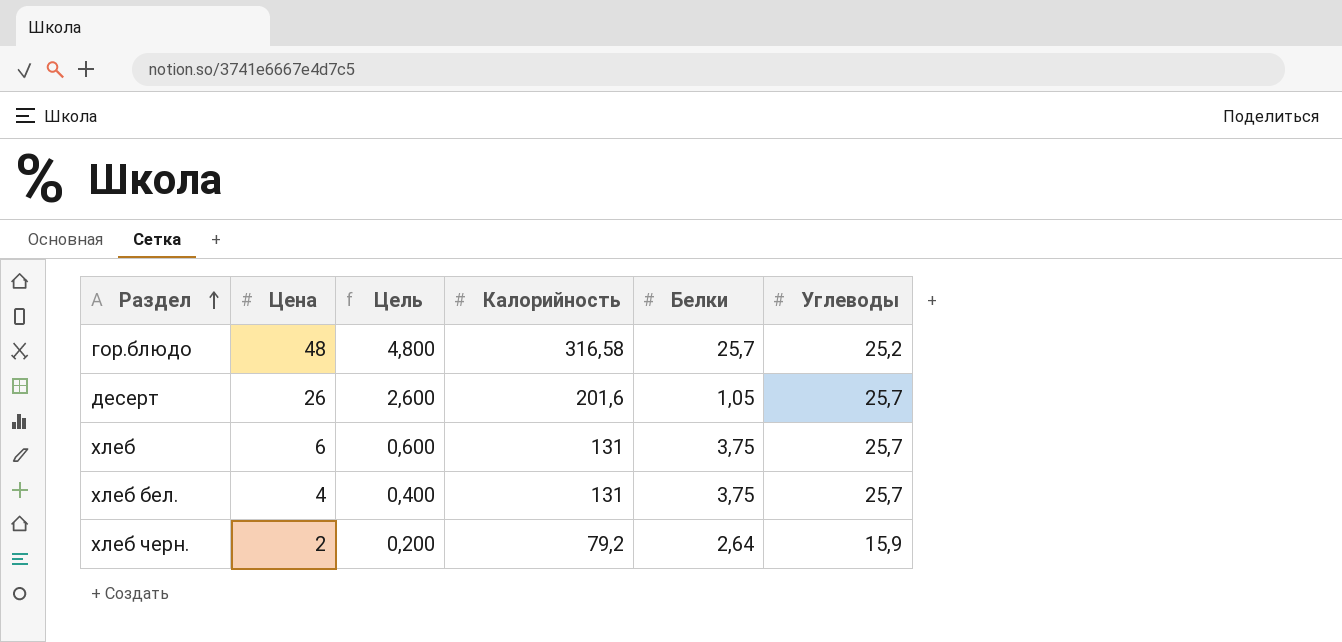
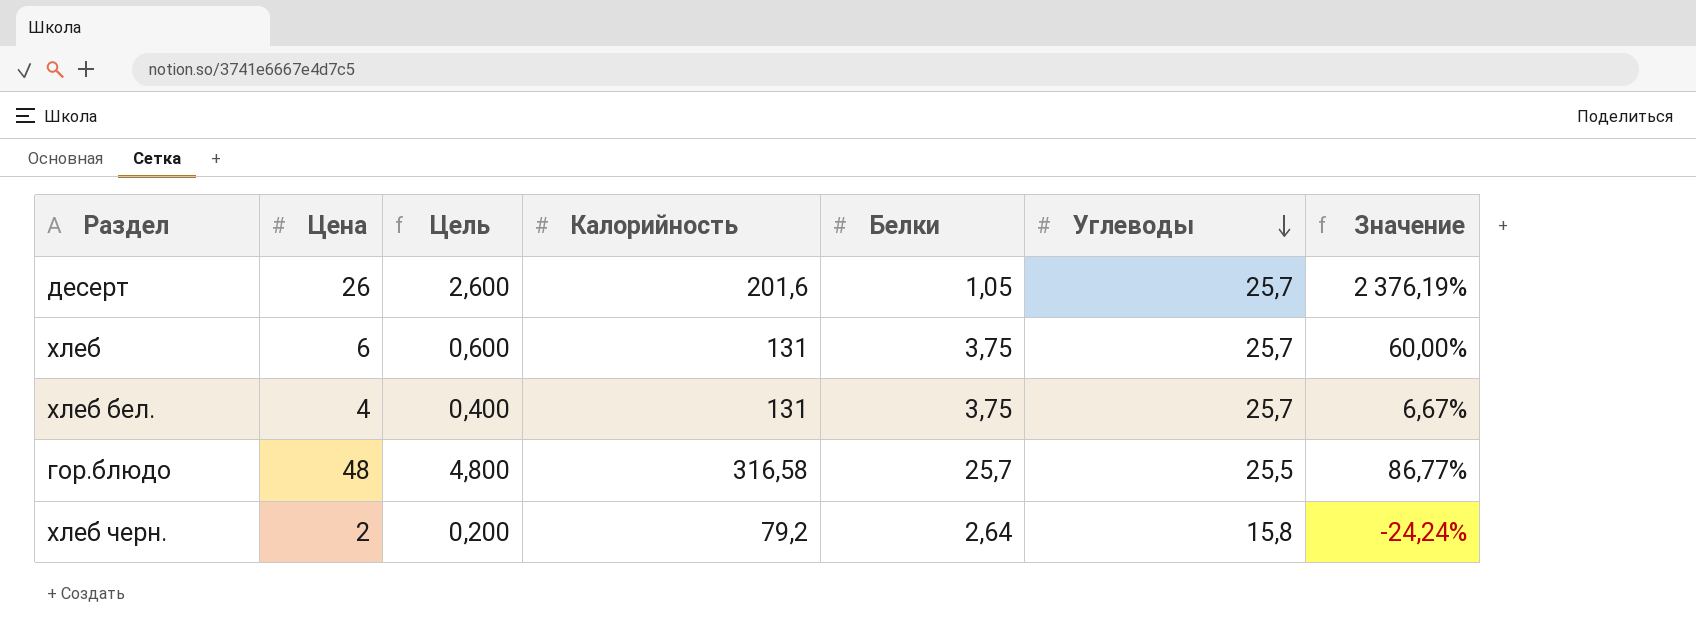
row order: Раздел ascending -> Углеводы descending
column Значение | formula: none -> ([Цена] - [Белки]) / [Белки]
гор.блюдо | Углеводы: 25,2 -> 25,5
хлеб черн. | Углеводы: 15,9 -> 15,8

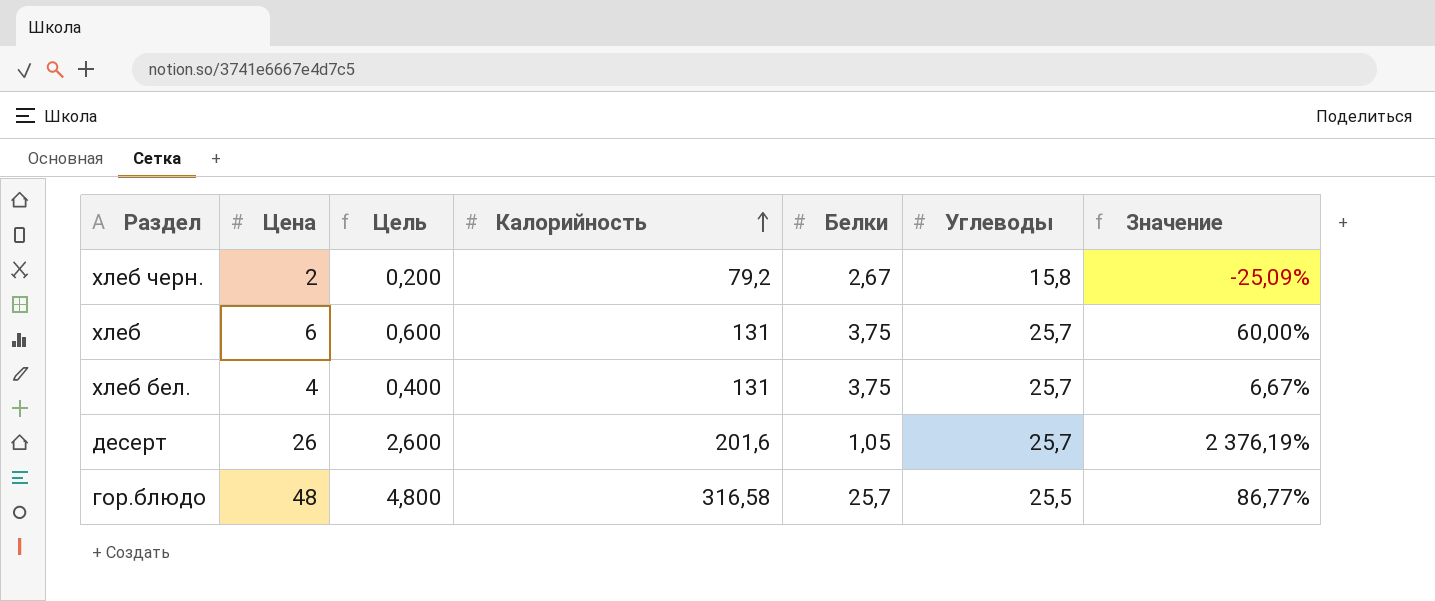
row order: Углеводы descending -> Калорийность ascending
хлеб черн. | Белки: 2,64 -> 2,67
хлеб черн. | Значение: -24,24% -> -25,09%

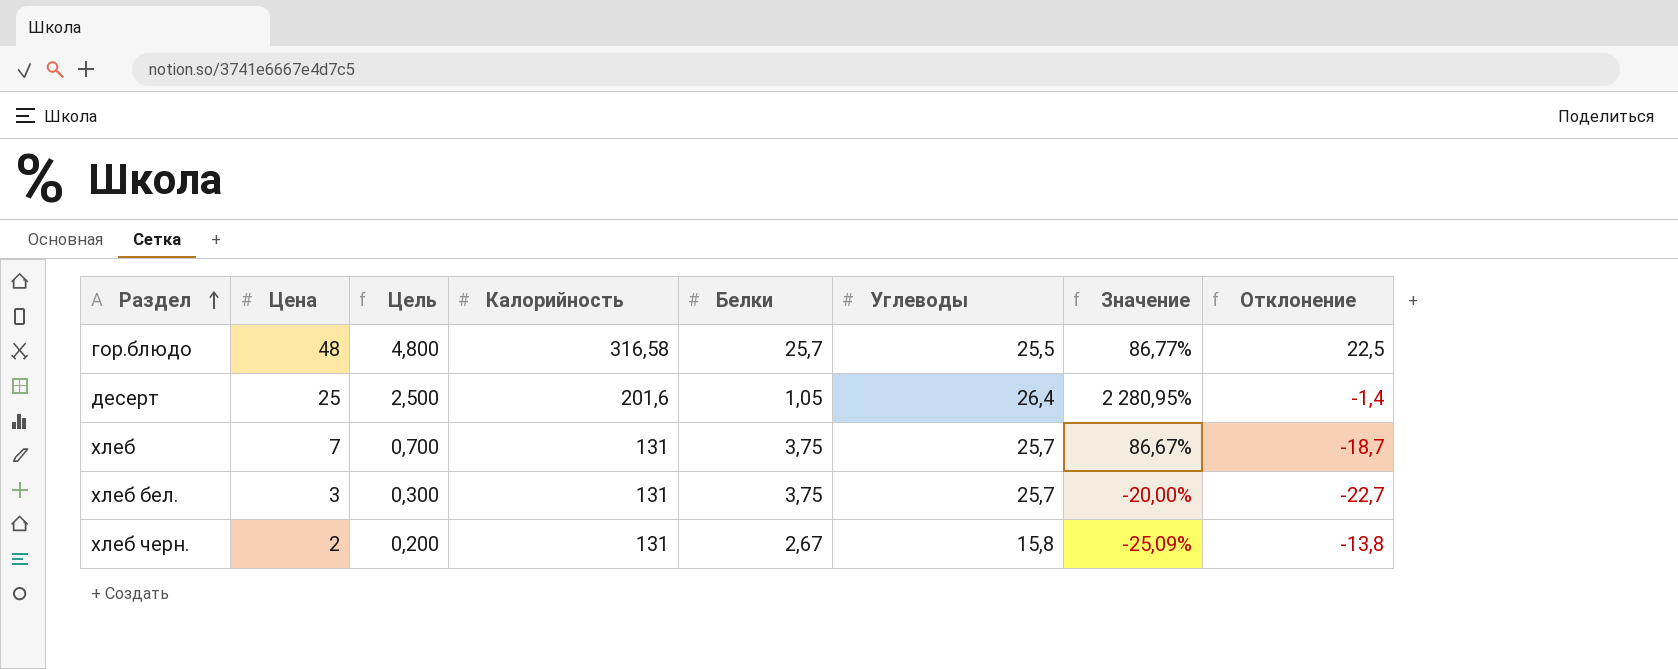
row order: Калорийность ascending -> Раздел ascending
column Отклонение | formula: none -> [Цена] - [Углеводы]
десерт | Цена: 26 -> 25
десерт | Цель: 2,600 -> 2,500
десерт | Углеводы: 25,7 -> 26,4
десерт | Значение: 2 376,19% -> 2 280,95%
хлеб | Цена: 6 -> 7
хлеб | Цель: 0,600 -> 0,700
хлеб | Значение: 60,00% -> 86,67%
хлеб бел. | Цена: 4 -> 3
хлеб бел. | Цель: 0,400 -> 0,300
хлеб бел. | Значение: 6,67% -> -20,00%
хлеб черн. | Калорийность: 79,2 -> 131

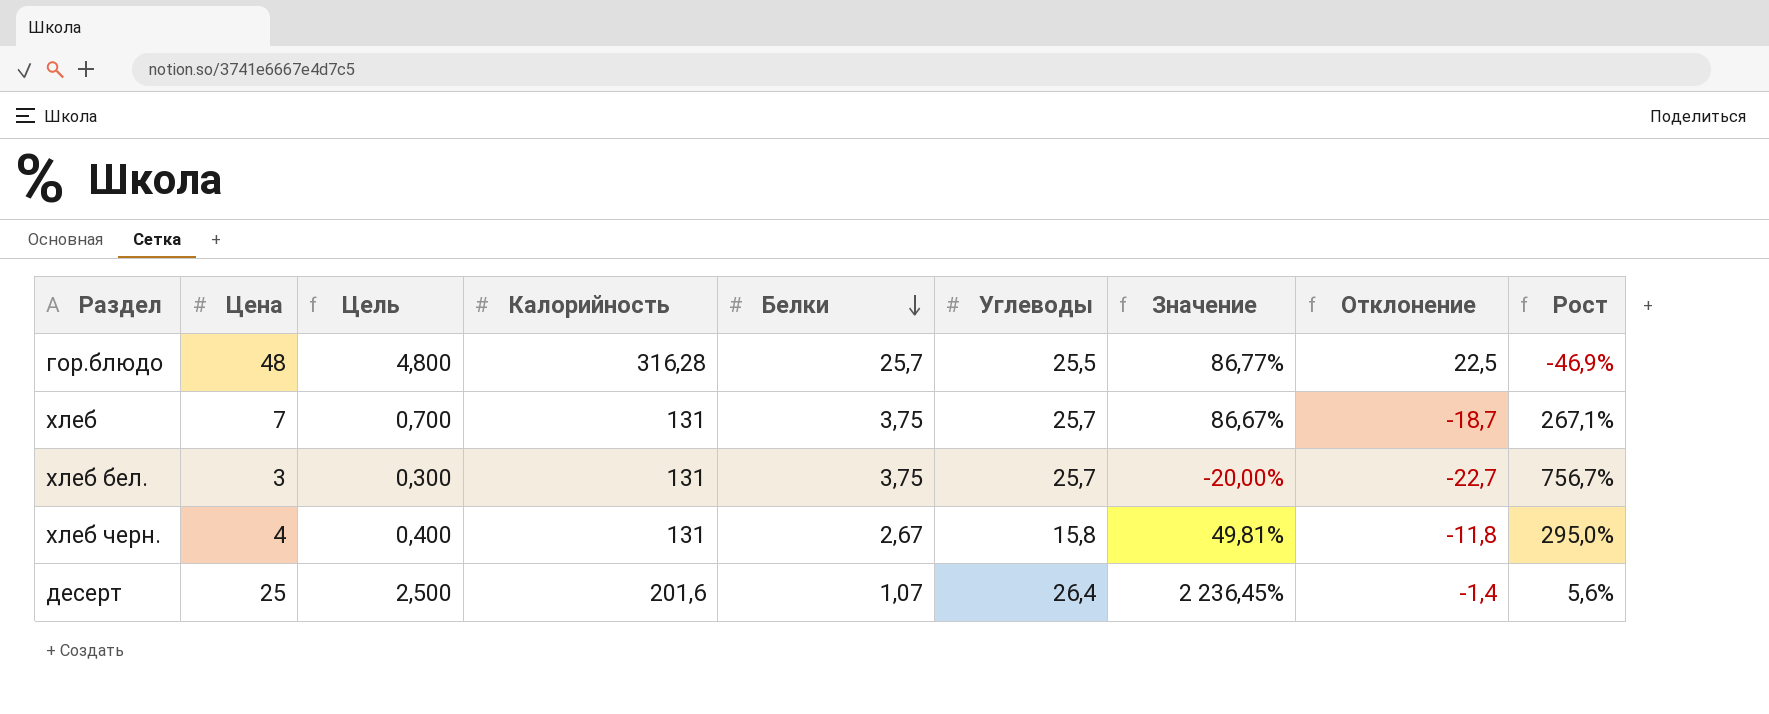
row order: Раздел ascending -> Белки descending
column Рост | formula: none -> ([Углеводы] - [Цена]) / [Цена]
гор.блюдо | Калорийность: 316,58 -> 316,28
хлеб черн. | Цена: 2 -> 4
хлеб черн. | Цель: 0,200 -> 0,400
хлеб черн. | Значение: -25,09% -> 49,81%
хлеб черн. | Отклонение: -13,8 -> -11,8
десерт | Белки: 1,05 -> 1,07
десерт | Значение: 2 280,95% -> 2 236,45%

